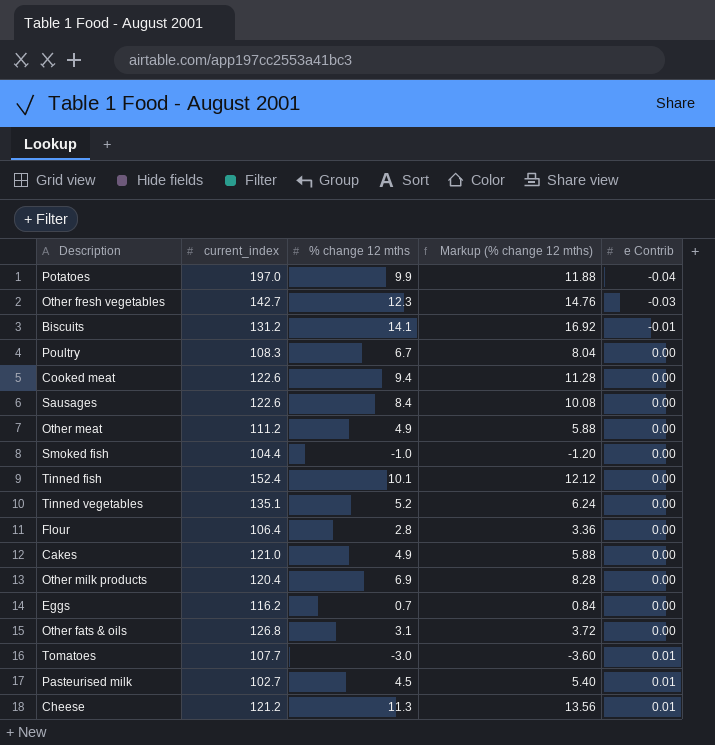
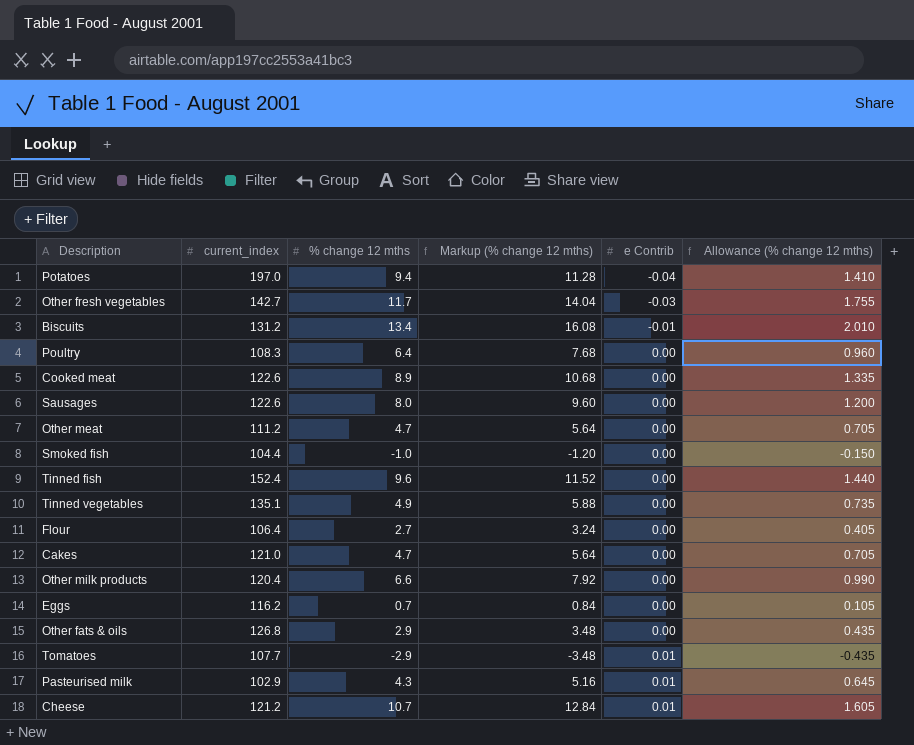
column Allowance (% change 12 mths) | formula: none -> [% change 12 mths] * 0.15
Potatoes | % change 12 mths: 9.9 -> 9.4
Potatoes | Markup (% change 12 mths): 11.88 -> 11.28
Other fresh vegetables | % change 12 mths: 12.3 -> 11.7
Other fresh vegetables | Markup (% change 12 mths): 14.76 -> 14.04
Biscuits | % change 12 mths: 14.1 -> 13.4
Biscuits | Markup (% change 12 mths): 16.92 -> 16.08
Poultry | % change 12 mths: 6.7 -> 6.4
Poultry | Markup (% change 12 mths): 8.04 -> 7.68
Cooked meat | % change 12 mths: 9.4 -> 8.9
Cooked meat | Markup (% change 12 mths): 11.28 -> 10.68
Sausages | % change 12 mths: 8.4 -> 8.0
Sausages | Markup (% change 12 mths): 10.08 -> 9.60
Other meat | % change 12 mths: 4.9 -> 4.7
Other meat | Markup (% change 12 mths): 5.88 -> 5.64
Tinned fish | % change 12 mths: 10.1 -> 9.6
Tinned fish | Markup (% change 12 mths): 12.12 -> 11.52
Tinned vegetables | % change 12 mths: 5.2 -> 4.9
Tinned vegetables | Markup (% change 12 mths): 6.24 -> 5.88
Flour | % change 12 mths: 2.8 -> 2.7
Flour | Markup (% change 12 mths): 3.36 -> 3.24
Cakes | % change 12 mths: 4.9 -> 4.7
Cakes | Markup (% change 12 mths): 5.88 -> 5.64
Other milk products | % change 12 mths: 6.9 -> 6.6
Other milk products | Markup (% change 12 mths): 8.28 -> 7.92
Other fats & oils | % change 12 mths: 3.1 -> 2.9
Other fats & oils | Markup (% change 12 mths): 3.72 -> 3.48
Tomatoes | % change 12 mths: -3.0 -> -2.9
Tomatoes | Markup (% change 12 mths): -3.60 -> -3.48
Pasteurised milk | current_index: 102.7 -> 102.9
Pasteurised milk | % change 12 mths: 4.5 -> 4.3
Pasteurised milk | Markup (% change 12 mths): 5.40 -> 5.16
Cheese | % change 12 mths: 11.3 -> 10.7
Cheese | Markup (% change 12 mths): 13.56 -> 12.84

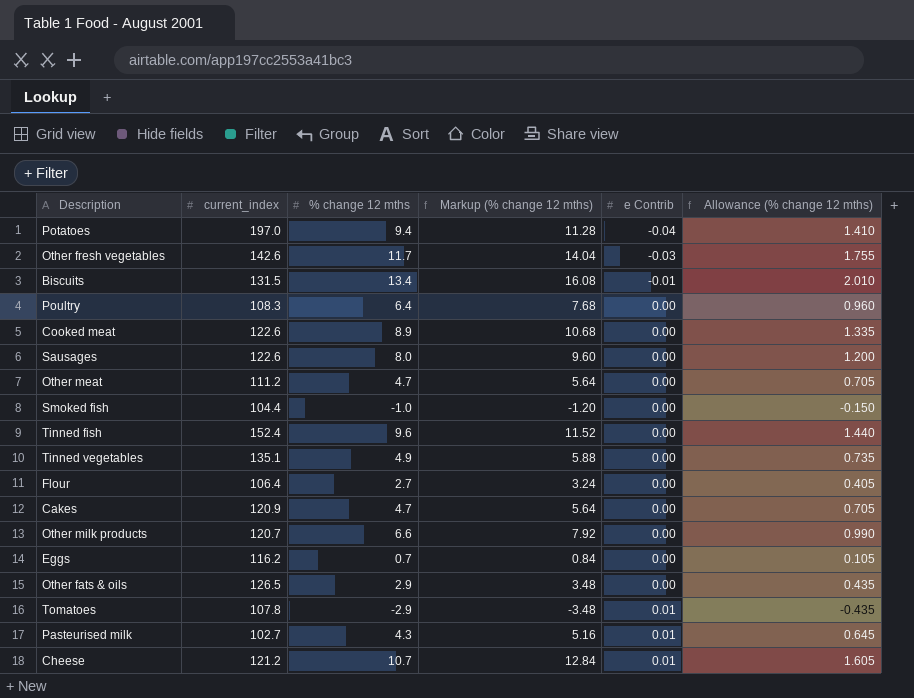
Other fresh vegetables | current_index: 142.7 -> 142.6
Biscuits | current_index: 131.2 -> 131.5
Cakes | current_index: 121.0 -> 120.9
Other milk products | current_index: 120.4 -> 120.7
Other fats & oils | current_index: 126.8 -> 126.5
Tomatoes | current_index: 107.7 -> 107.8
Pasteurised milk | current_index: 102.9 -> 102.7

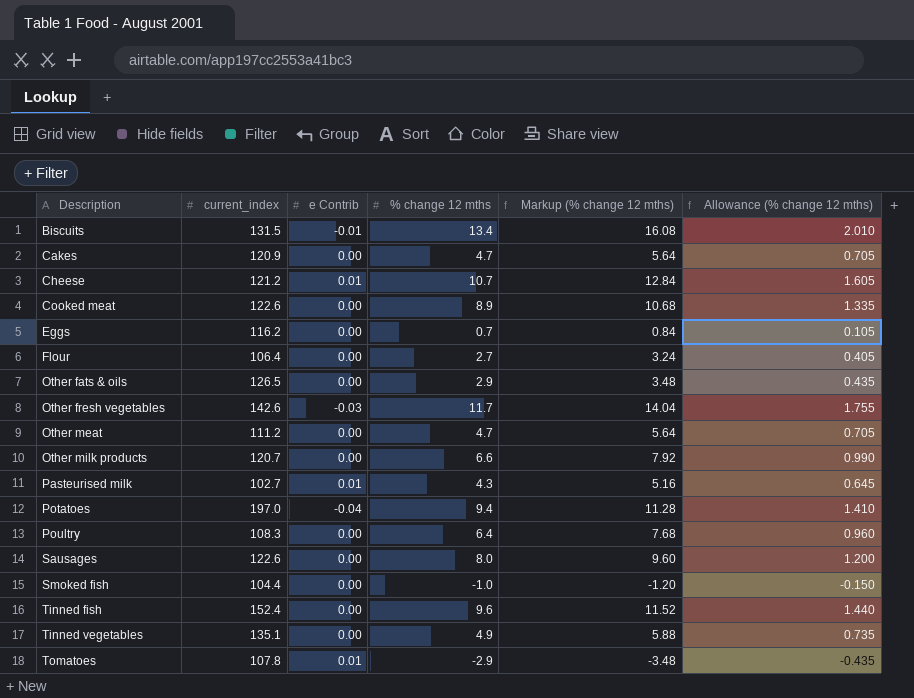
row order: e Contrib ascending -> Description ascending
column e Contrib | position: 5 -> 3

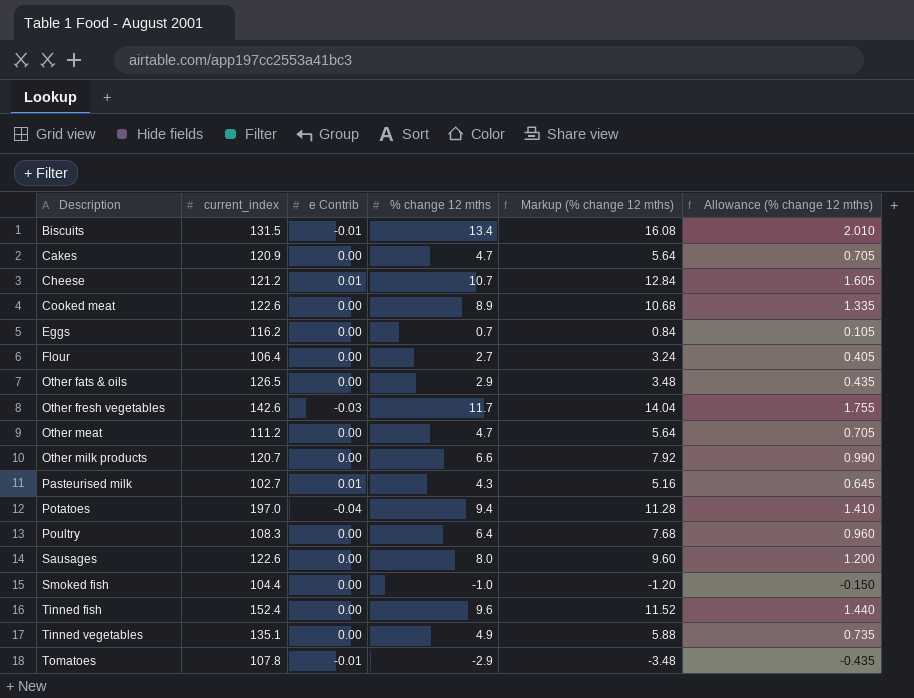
Tomatoes | e Contrib: 0.01 -> -0.01

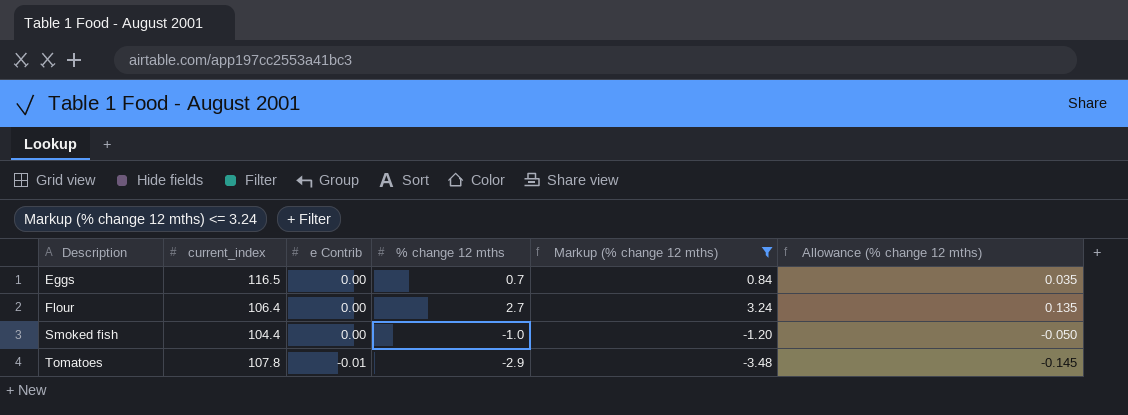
filter: none -> Markup (% change 12 mths) <= 3.24
column Allowance (% change 12 mths) | formula: [% change 12 mths] * 0.15 -> [% change 12 mths] * 0.05
Eggs | current_index: 116.2 -> 116.5

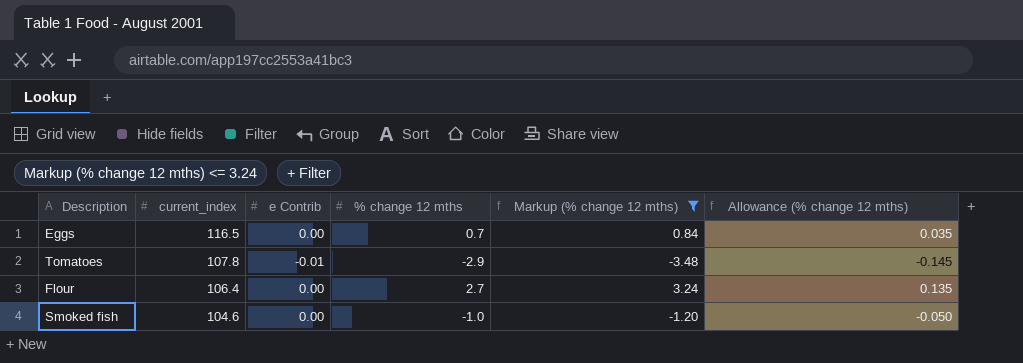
row order: Description ascending -> current_index descending
Smoked fish | current_index: 104.4 -> 104.6

